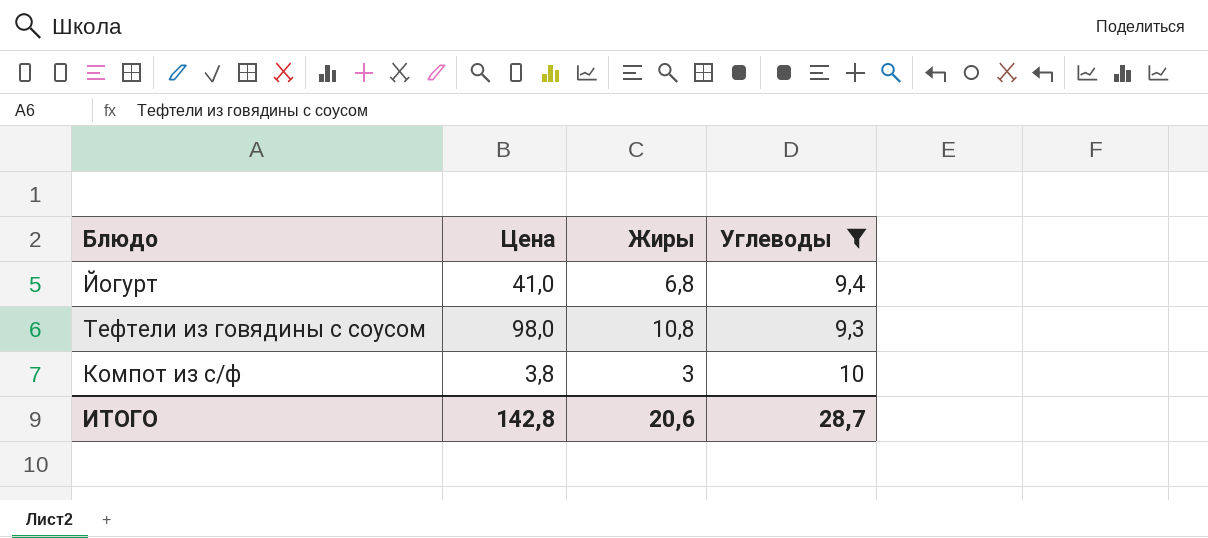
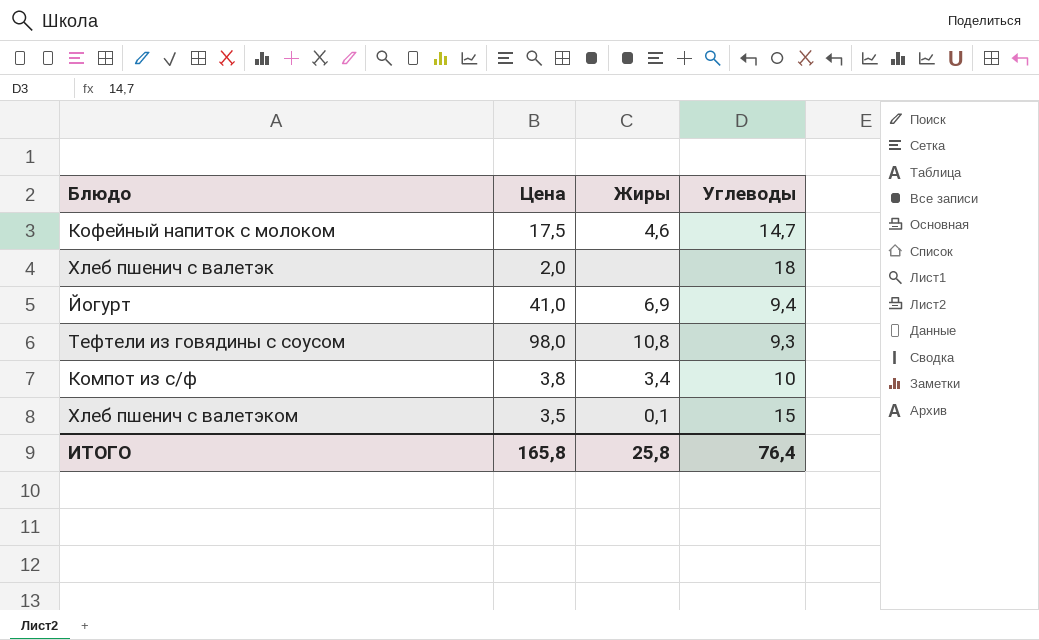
filter: Углеводы <= 10 -> none
Йогурт | Жиры: 6,8 -> 6,9
Компот из с/ф | Жиры: 3 -> 3,4
ИТОГО | Цена: 142,8 -> 165,8
ИТОГО | Жиры: 20,6 -> 25,8
ИТОГО | Углеводы: 28,7 -> 76,4

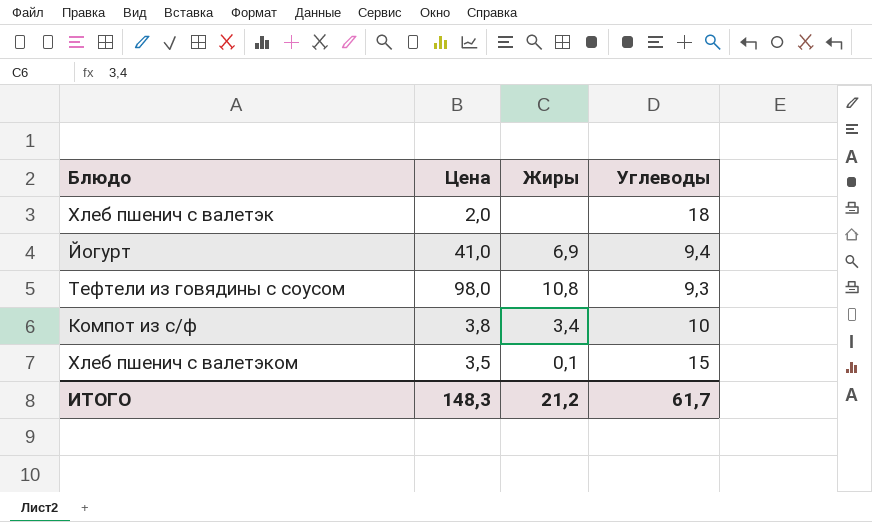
row Кофейный напиток с молоком: 17,5 | 4,6 | 14,7 -> none
ИТОГО | Цена: 165,8 -> 148,3
ИТОГО | Жиры: 25,8 -> 21,2
ИТОГО | Углеводы: 76,4 -> 61,7

